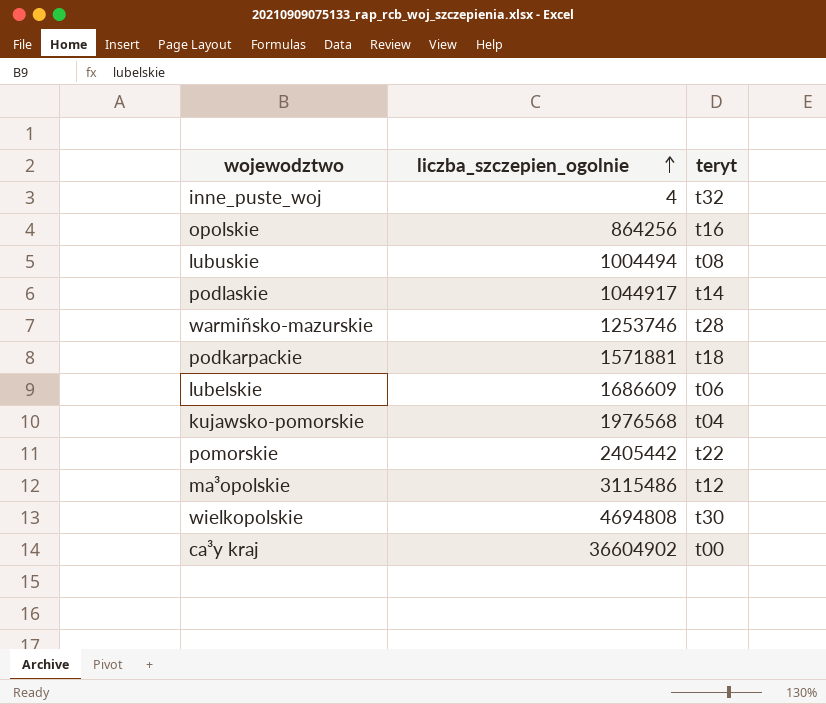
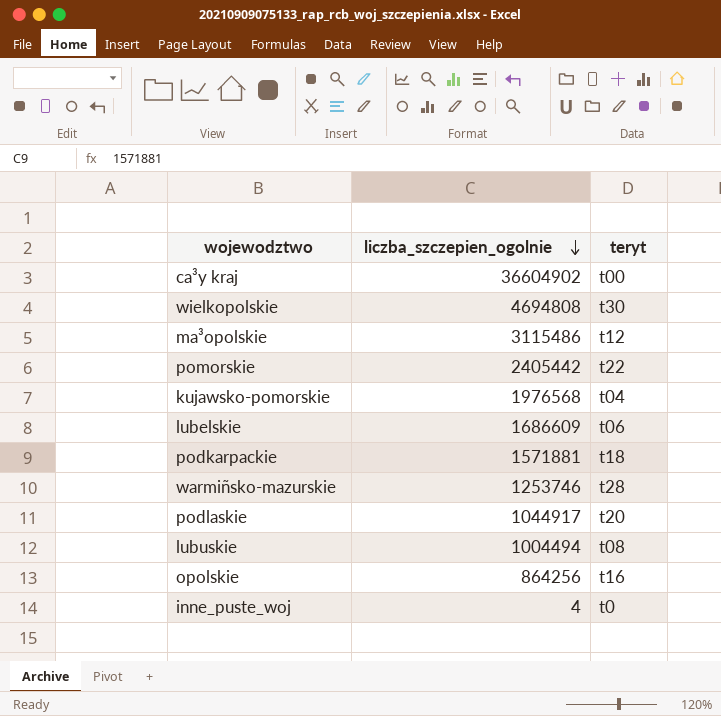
row order: liczba_szczepien_ogolnie ascending -> liczba_szczepien_ogolnie descending
podlaskie | teryt: t14 -> t20
inne_puste_woj | teryt: t32 -> t0

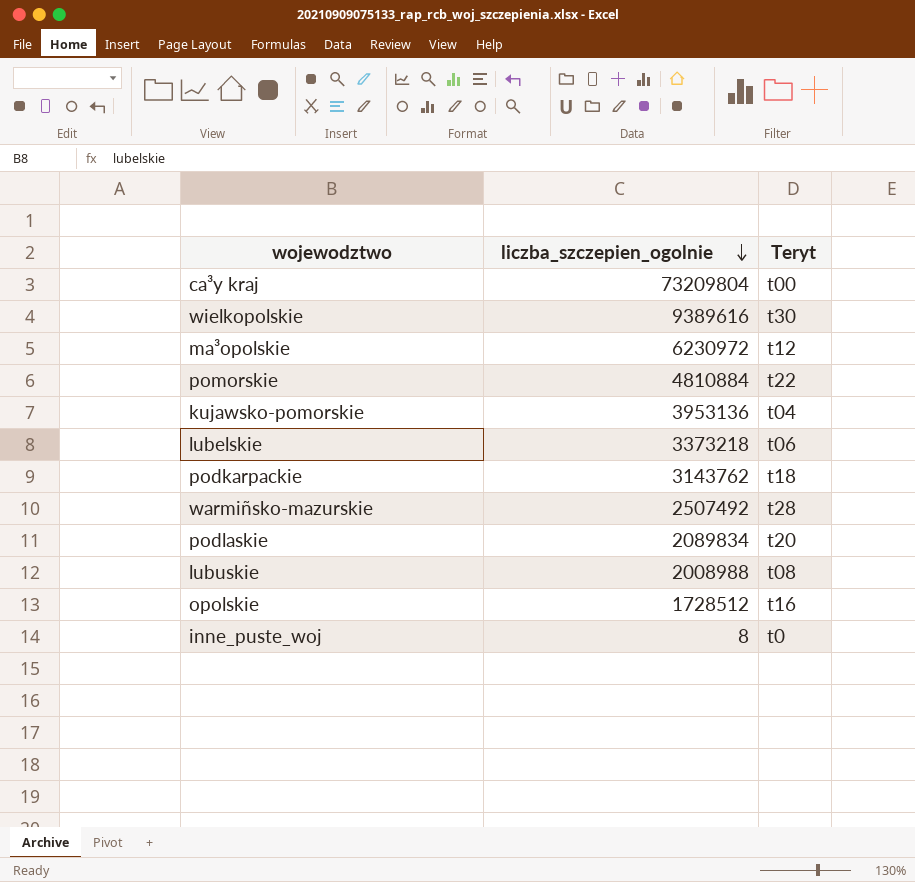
column name: teryt -> Teryt
ca³y kraj | liczba_szczepien_ogolnie: 36604902 -> 73209804
wielkopolskie | liczba_szczepien_ogolnie: 4694808 -> 9389616
ma³opolskie | liczba_szczepien_ogolnie: 3115486 -> 6230972
pomorskie | liczba_szczepien_ogolnie: 2405442 -> 4810884
kujawsko-pomorskie | liczba_szczepien_ogolnie: 1976568 -> 3953136
lubelskie | liczba_szczepien_ogolnie: 1686609 -> 3373218
podkarpackie | liczba_szczepien_ogolnie: 1571881 -> 3143762
warmiñsko-mazurskie | liczba_szczepien_ogolnie: 1253746 -> 2507492
podlaskie | liczba_szczepien_ogolnie: 1044917 -> 2089834
lubuskie | liczba_szczepien_ogolnie: 1004494 -> 2008988
opolskie | liczba_szczepien_ogolnie: 864256 -> 1728512
inne_puste_woj | liczba_szczepien_ogolnie: 4 -> 8

